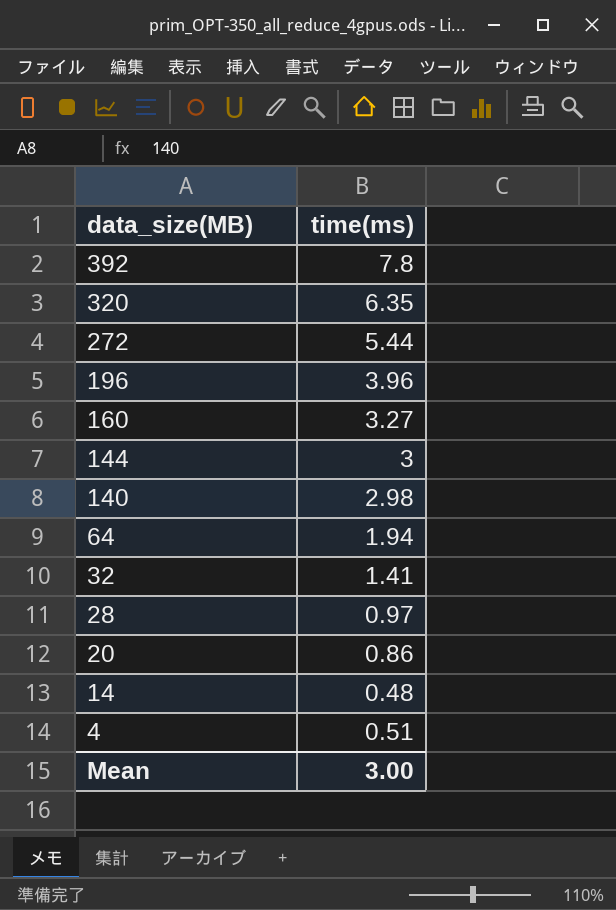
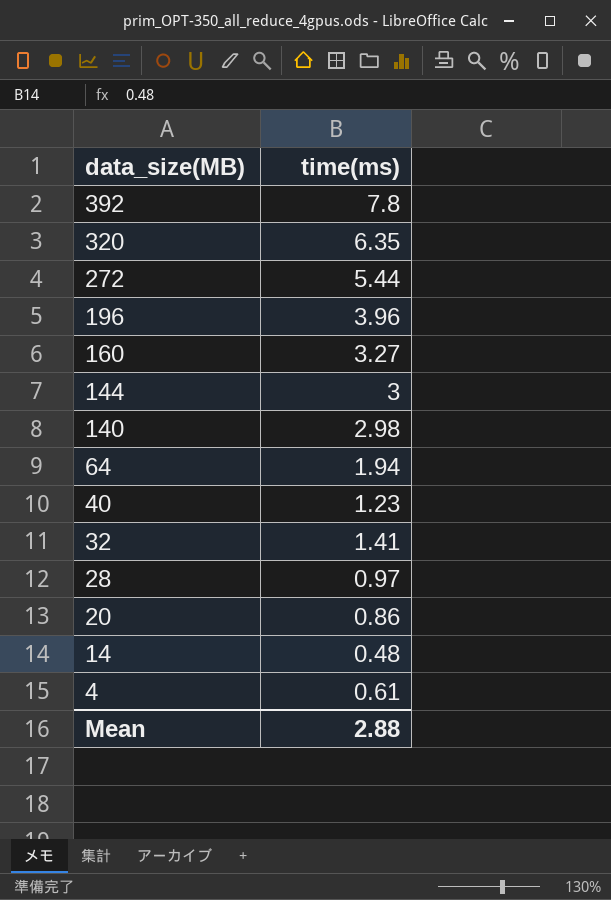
row 40: none -> 1.23
4 | time(ms): 0.51 -> 0.61
Mean | time(ms): 3.00 -> 2.88

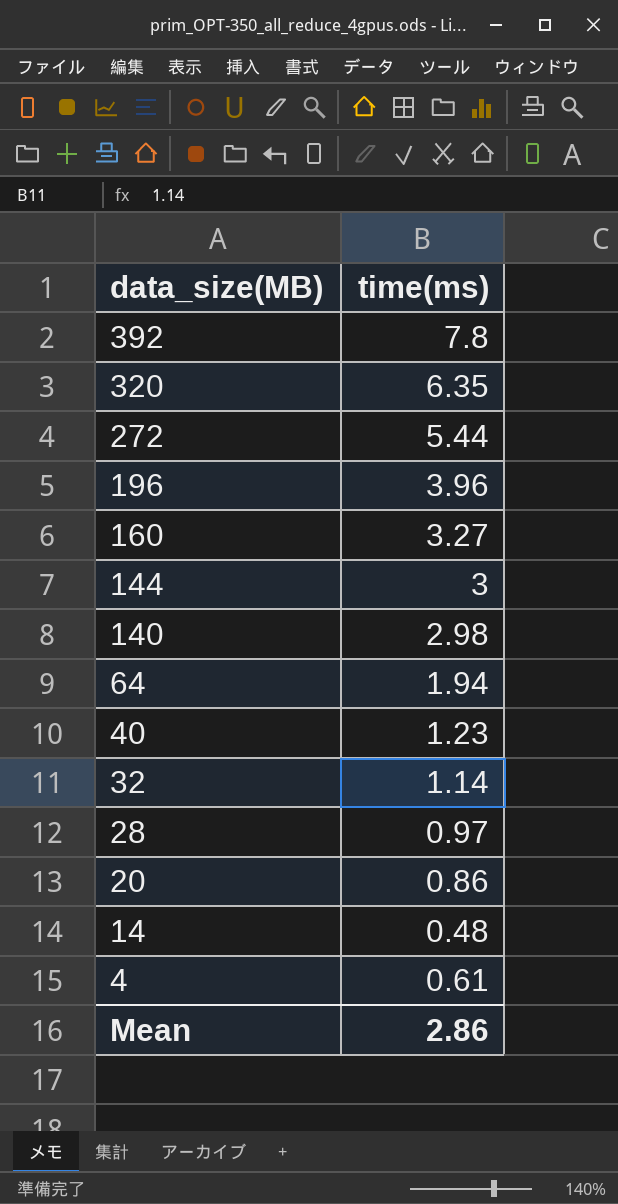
32 | time(ms): 1.41 -> 1.14
Mean | time(ms): 2.88 -> 2.86

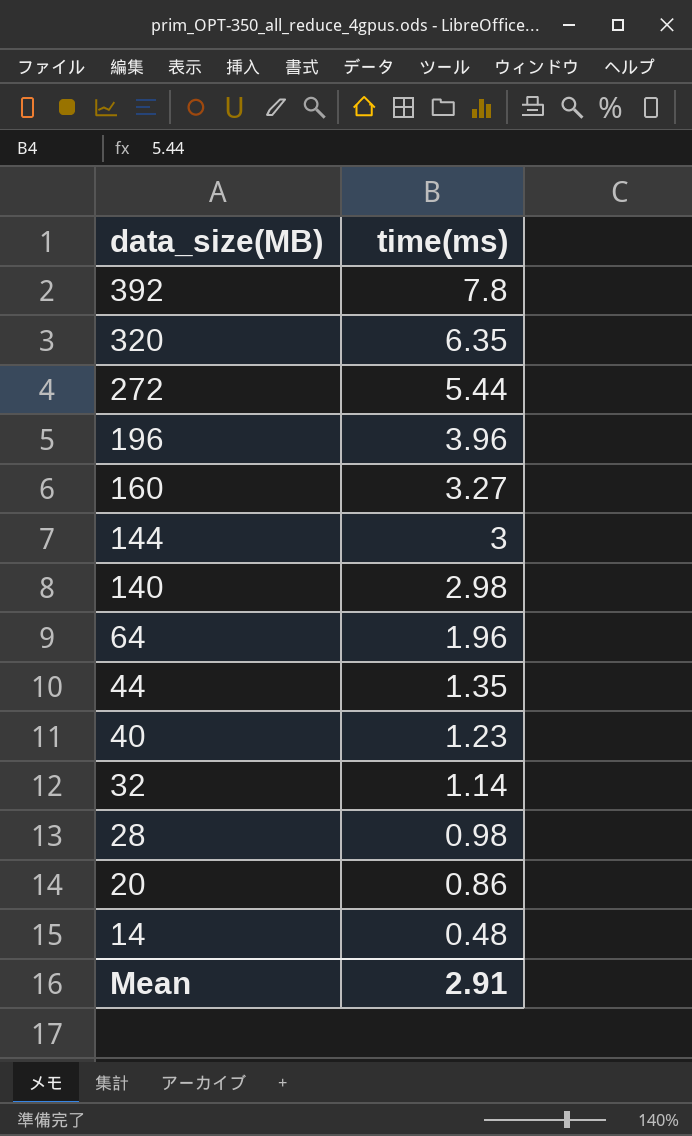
row 4: 0.61 -> none
64 | time(ms): 1.94 -> 1.96
row 44: none -> 1.35
28 | time(ms): 0.97 -> 0.98
Mean | time(ms): 2.86 -> 2.91

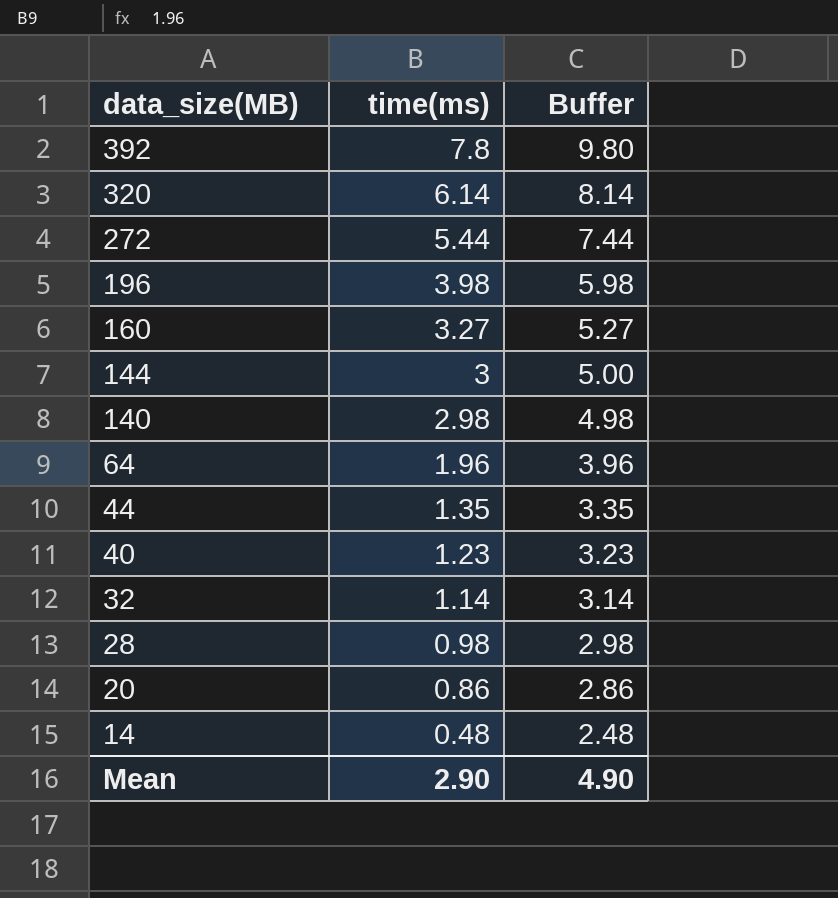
column Buffer | formula: none -> [time(ms)] + 2
320 | time(ms): 6.35 -> 6.14
196 | time(ms): 3.96 -> 3.98
Mean | time(ms): 2.91 -> 2.90

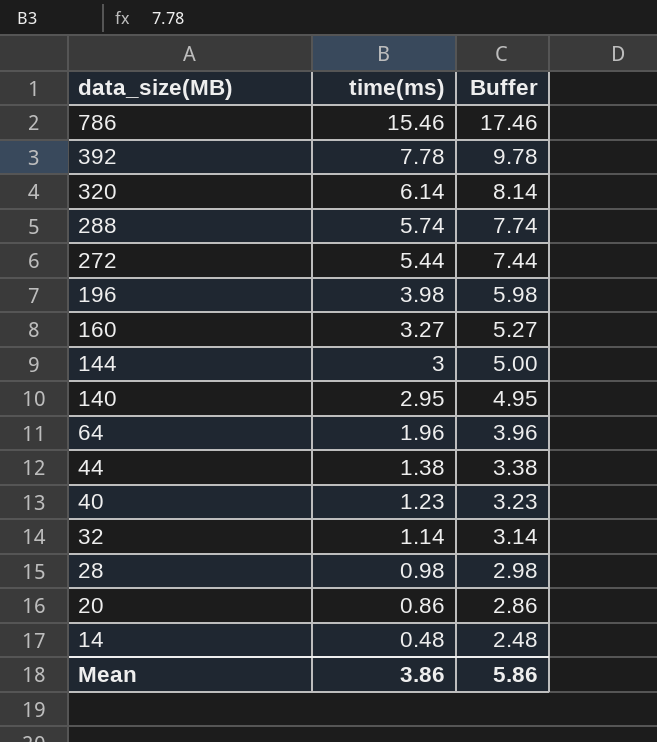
row 786: none -> 15.46 | 17.46
392 | time(ms): 7.8 -> 7.78
392 | Buffer: 9.80 -> 9.78
row 288: none -> 5.74 | 7.74
140 | time(ms): 2.98 -> 2.95
140 | Buffer: 4.98 -> 4.95
44 | time(ms): 1.35 -> 1.38
44 | Buffer: 3.35 -> 3.38
Mean | time(ms): 2.90 -> 3.86
Mean | Buffer: 4.90 -> 5.86

